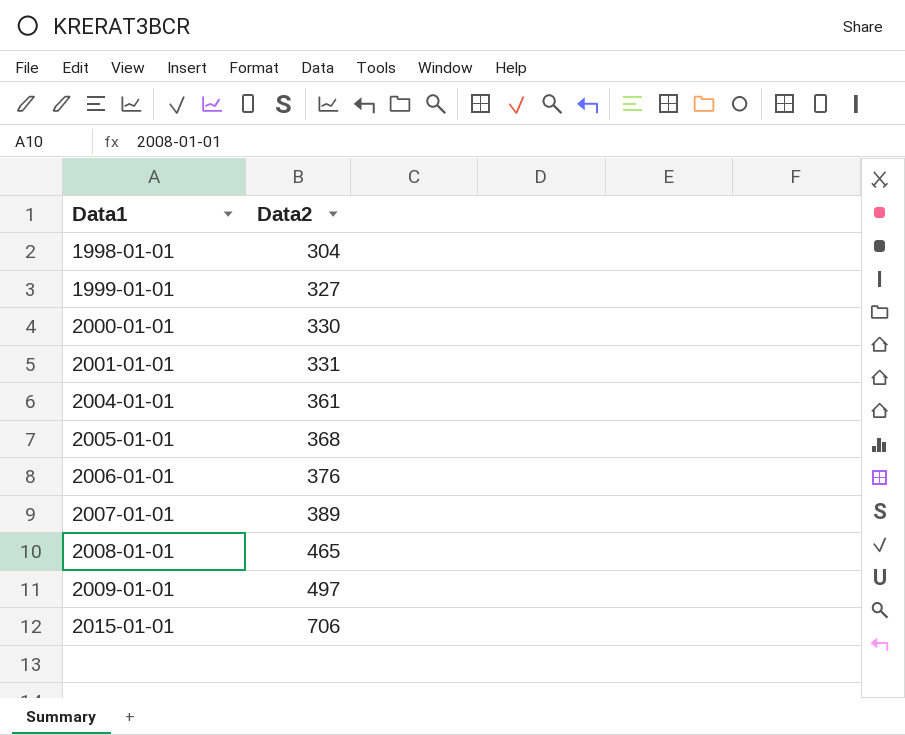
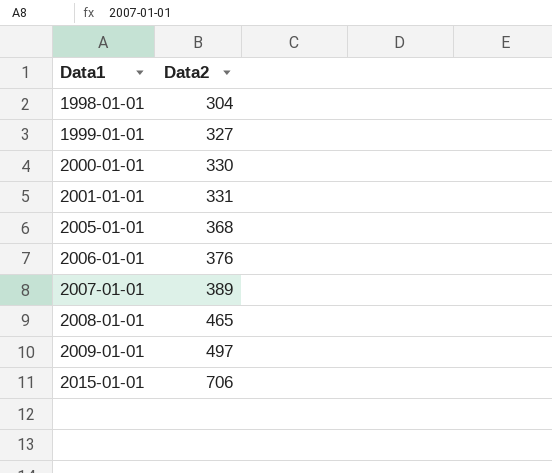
row 2004-01-01: 361 -> none

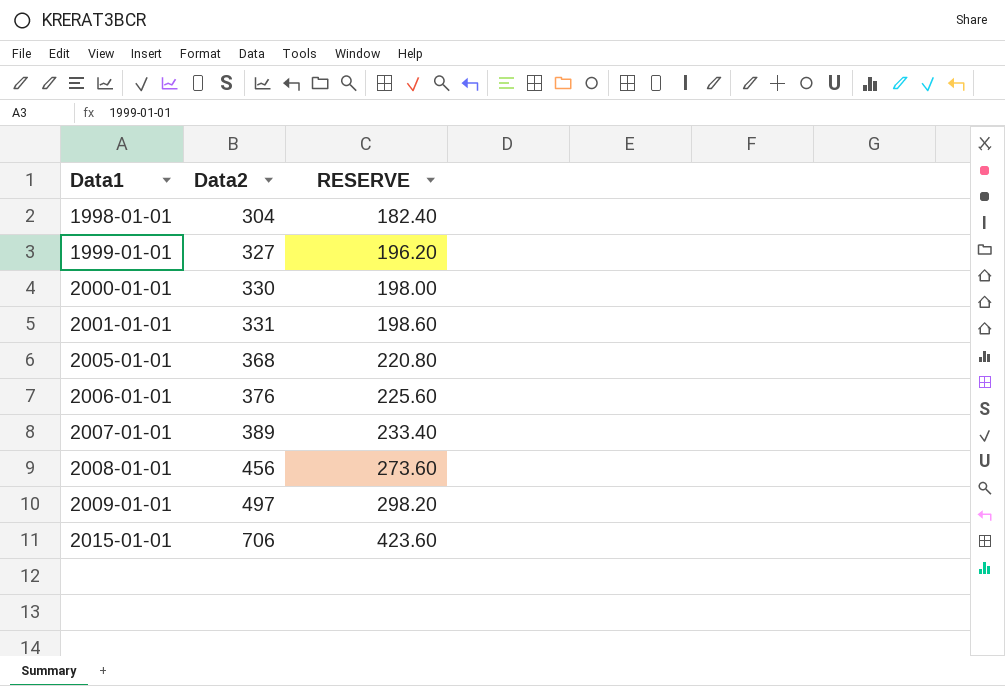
column RESERVE | formula: none -> [Data2] * 0.6
2008-01-01 | Data2: 465 -> 456

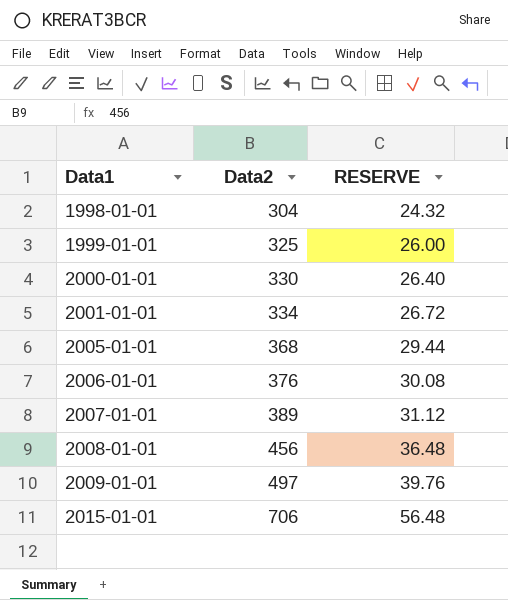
column RESERVE | formula: [Data2] * 0.6 -> [Data2] * 0.08
1999-01-01 | Data2: 327 -> 325
2001-01-01 | Data2: 331 -> 334

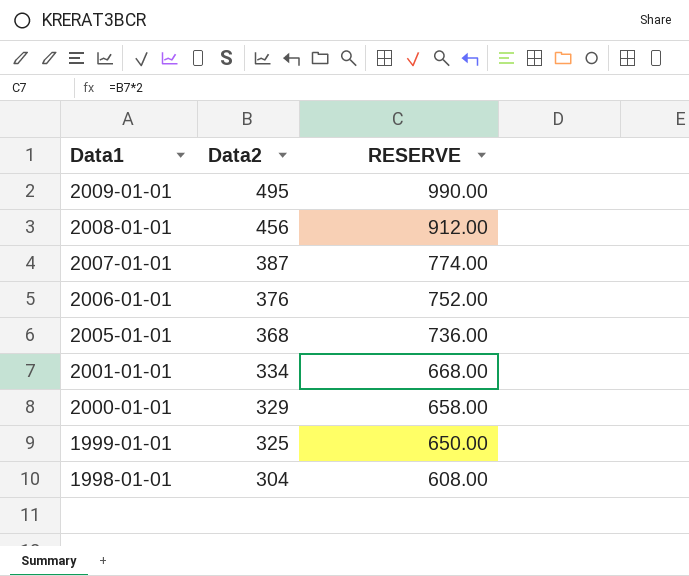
row order: Data1 ascending -> Data1 descending
column RESERVE | formula: [Data2] * 0.08 -> [Data2] * 2
row 2015-01-01: 706 | 56.48 -> none
2009-01-01 | Data2: 497 -> 495
2007-01-01 | Data2: 389 -> 387
2000-01-01 | Data2: 330 -> 329

